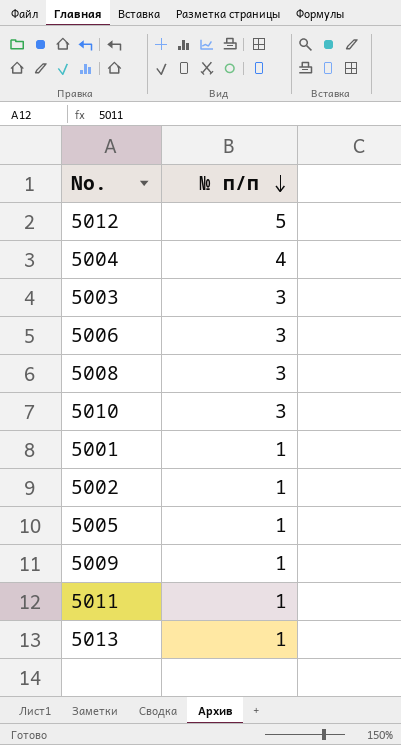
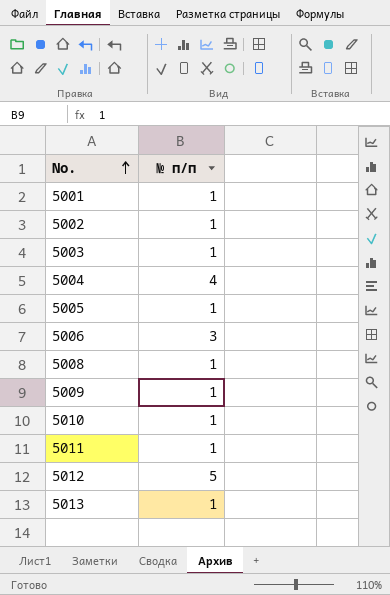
row order: № п/п descending -> No. ascending
5003 | № п/п: 3 -> 1
5008 | № п/п: 3 -> 1
5010 | № п/п: 3 -> 1

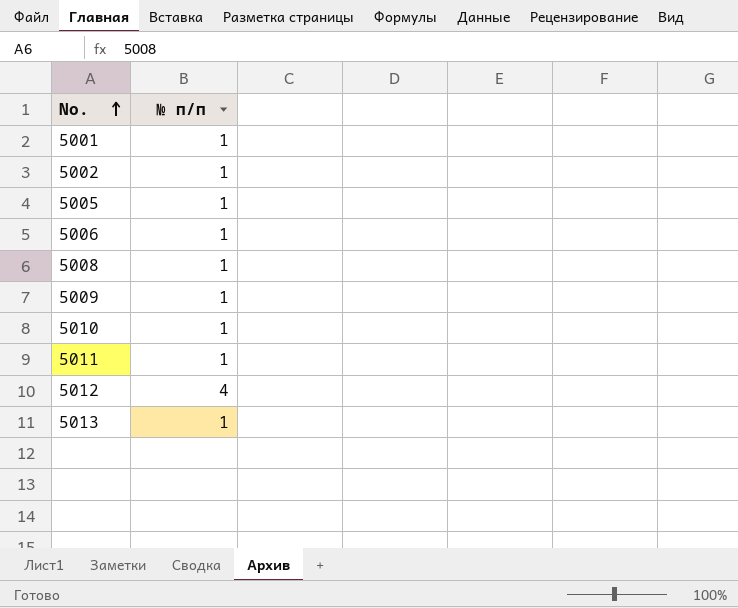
row 5003: 1 -> none
row 5004: 4 -> none
5006 | № п/п: 3 -> 1
5012 | № п/п: 5 -> 4

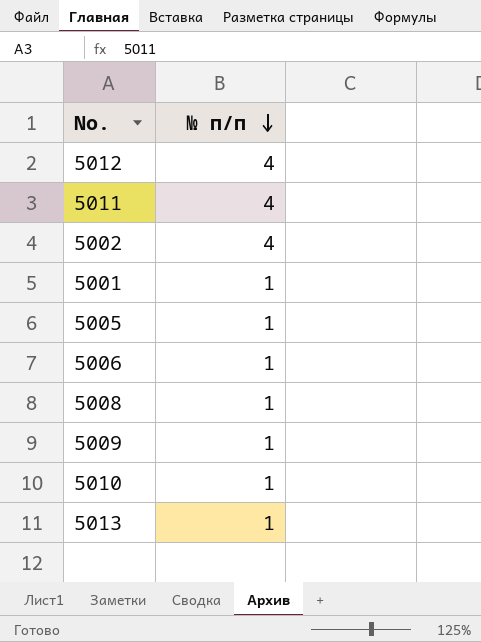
row order: No. ascending -> № п/п descending
5011 | № п/п: 1 -> 4
5002 | № п/п: 1 -> 4

